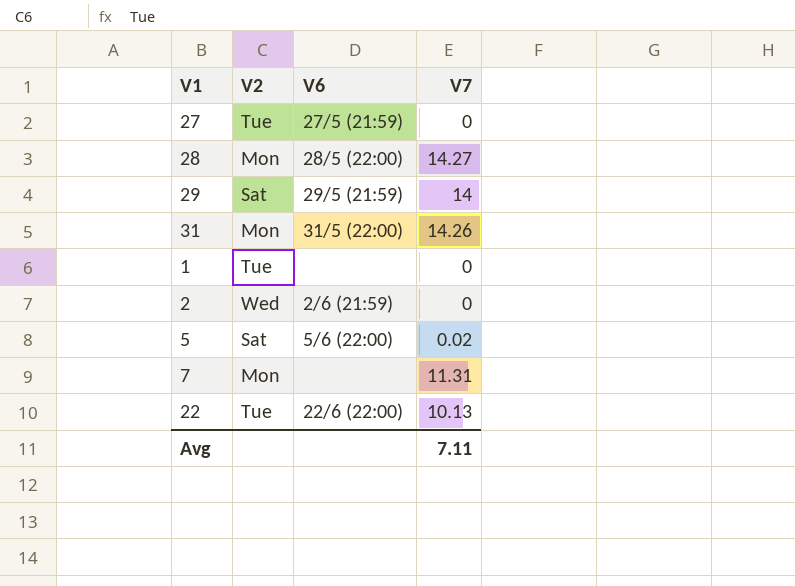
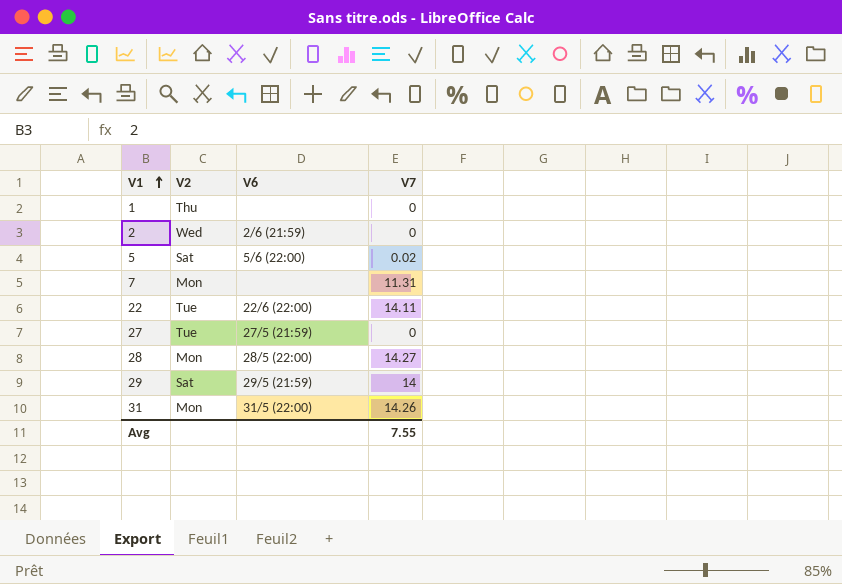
row order: none -> V1 ascending
1 | V2: Tue -> Thu
22 | V7: 10.13 -> 14.11
Avg | V7: 7.11 -> 7.55

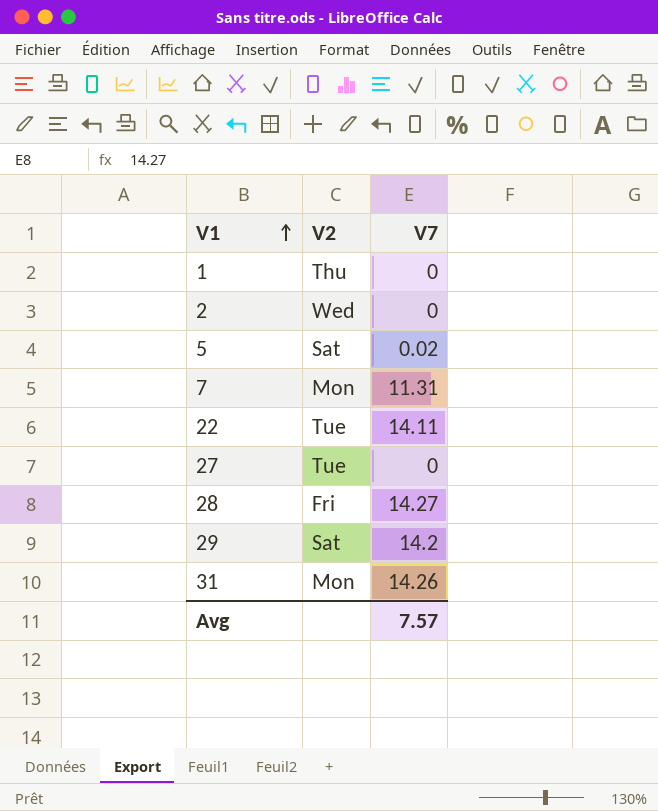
column V6 | position: 3 -> none
28 | V2: Mon -> Fri
29 | V7: 14 -> 14.2
Avg | V7: 7.55 -> 7.57

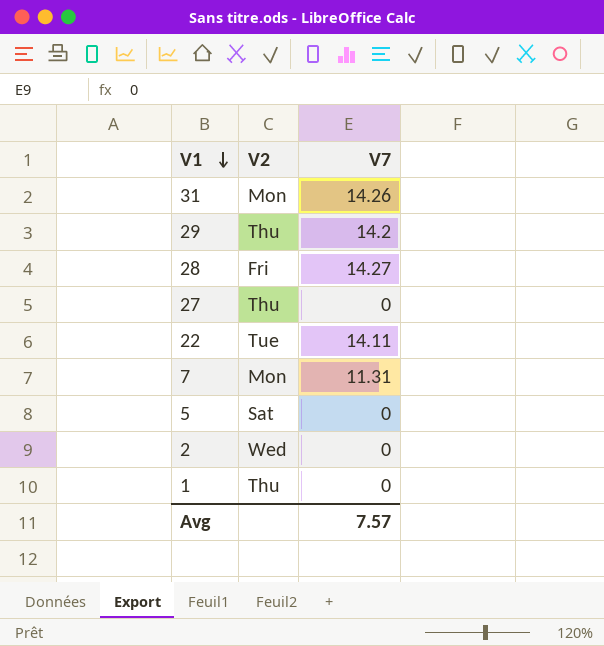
row order: V1 ascending -> V1 descending
29 | V2: Sat -> Thu
27 | V2: Tue -> Thu
5 | V7: 0.02 -> 0

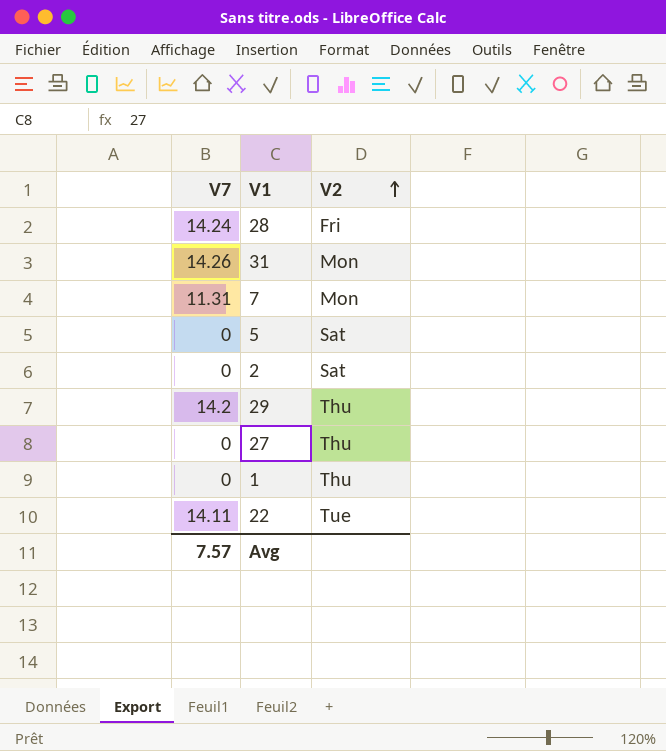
row order: V1 descending -> V2 ascending
column V7 | position: 3 -> 1
28 | V7: 14.27 -> 14.24
2 | V2: Wed -> Sat

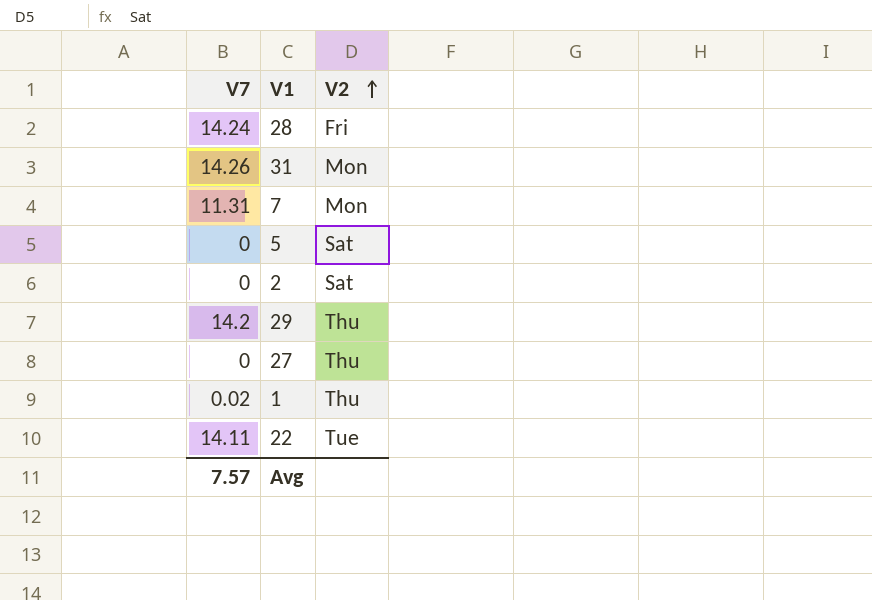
1 | V7: 0 -> 0.02

